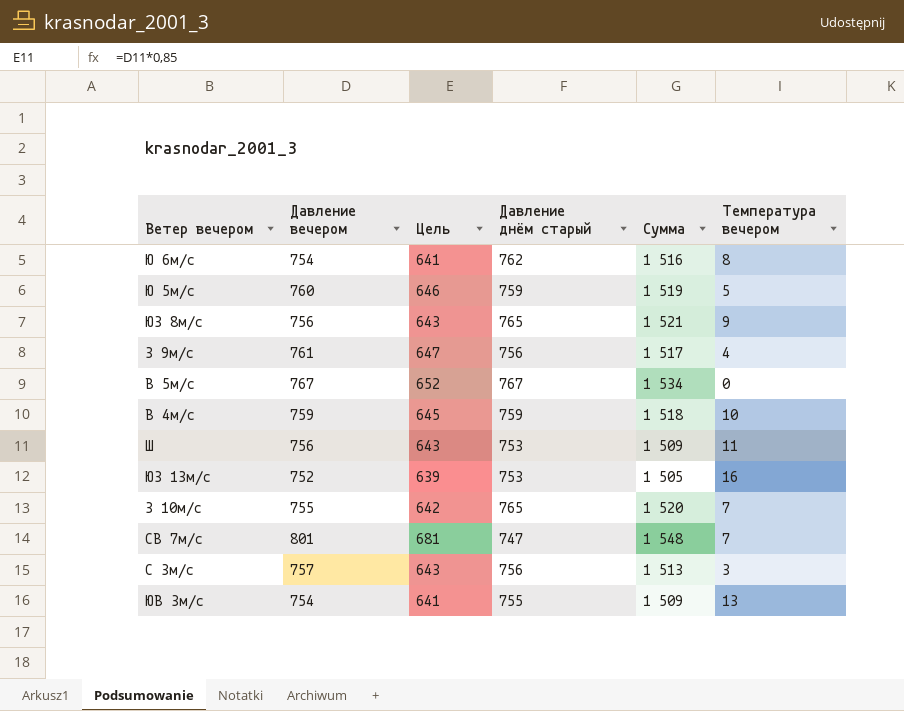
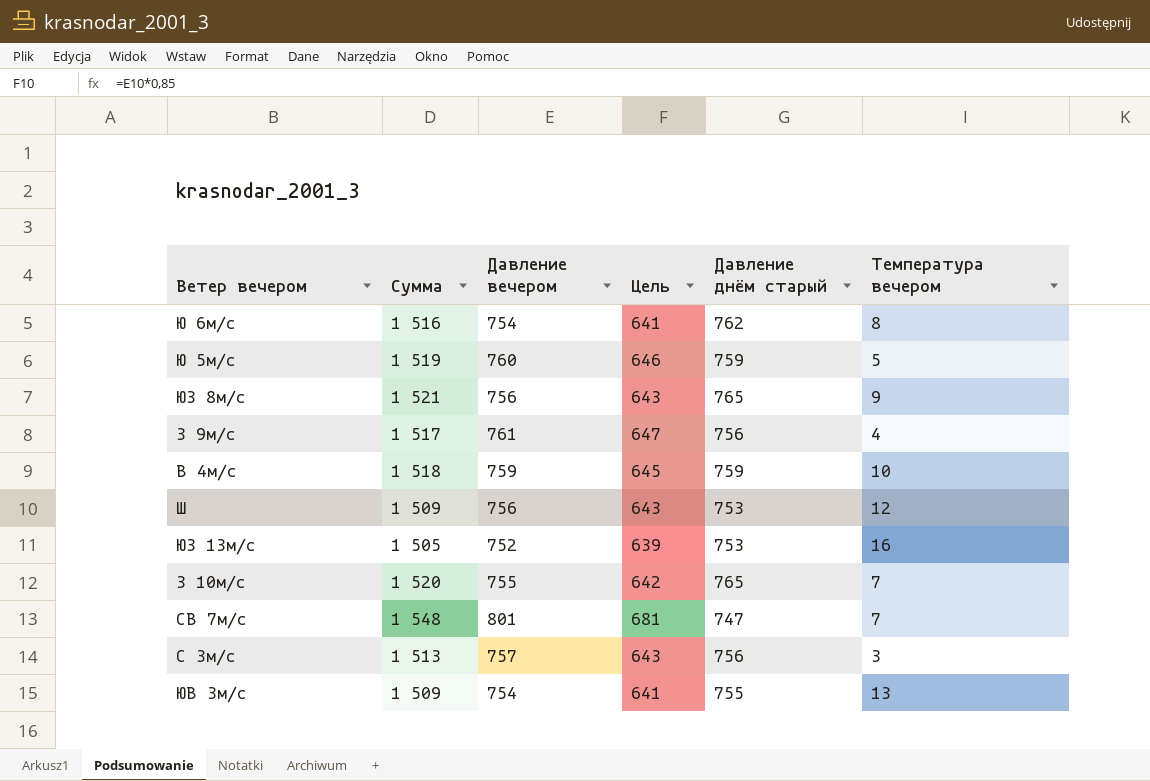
column Сумма | position: 5 -> 2
row В 5м/с: 767 | 652 | 767 | 1 534 | 0 -> none
Ш | Температура вечером: 11 -> 12

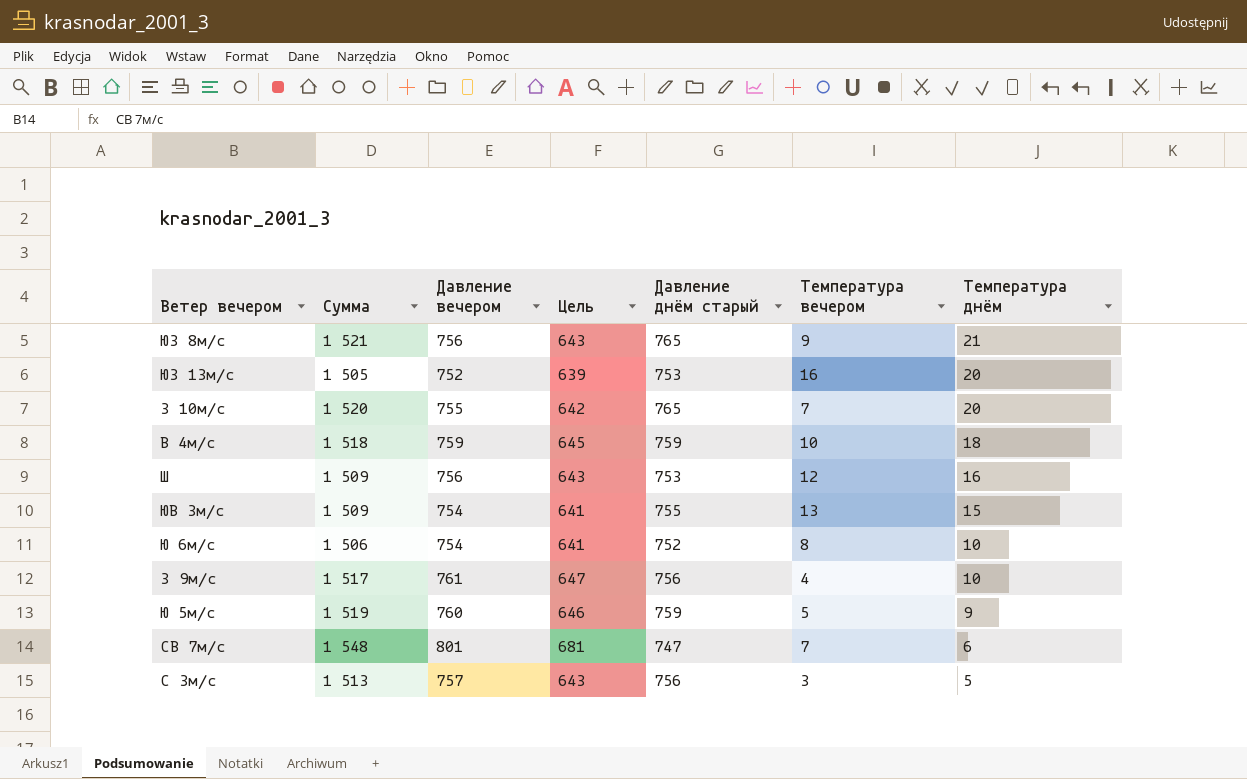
row order: none -> Температура днём descending
column Температура днём | position: none -> 7
Ю 6м/с | Сумма: 1 516 -> 1 506
Ю 6м/с | Давление днём старый: 762 -> 752

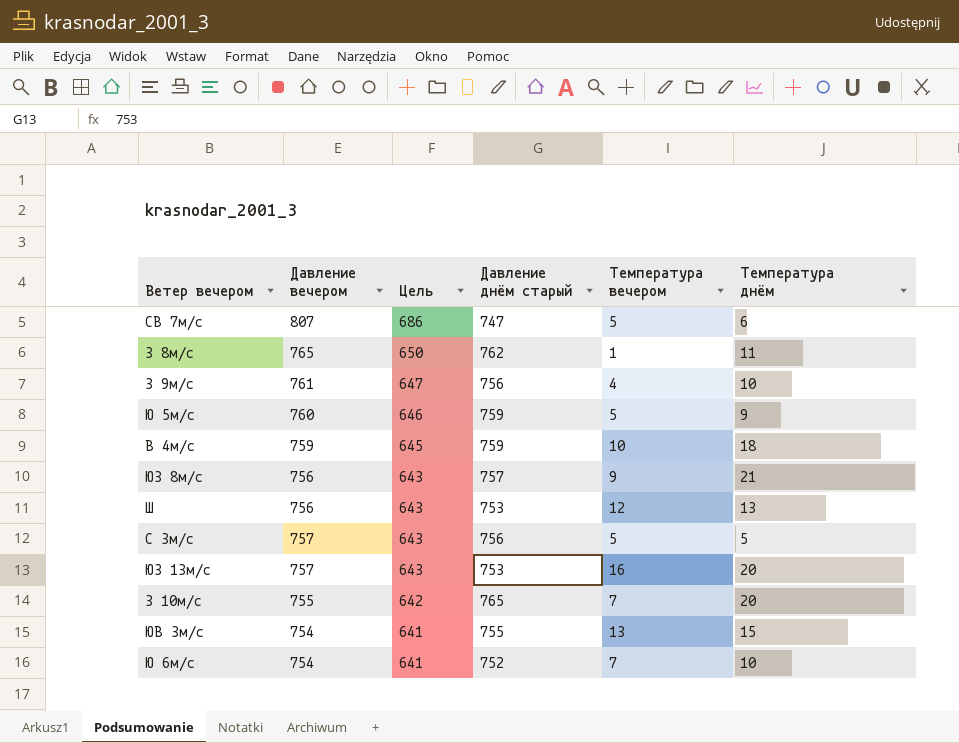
row order: Температура днём descending -> Цель descending
column Сумма | formula: [Давление вечером] + [Давление днём старый] -> none
СВ 7м/с | Давление вечером: 801 -> 807
СВ 7м/с | Цель: 681 -> 686
СВ 7м/с | Температура вечером: 7 -> 5
row З 8м/с: none -> 765 | 650 | 762 | 1 | 11
ЮЗ 8м/с | Давление днём старый: 765 -> 757
Ш | Температура днём: 16 -> 13
С 3м/с | Температура вечером: 3 -> 5
ЮЗ 13м/с | Давление вечером: 752 -> 757
ЮЗ 13м/с | Цель: 639 -> 643
Ю 6м/с | Температура вечером: 8 -> 7

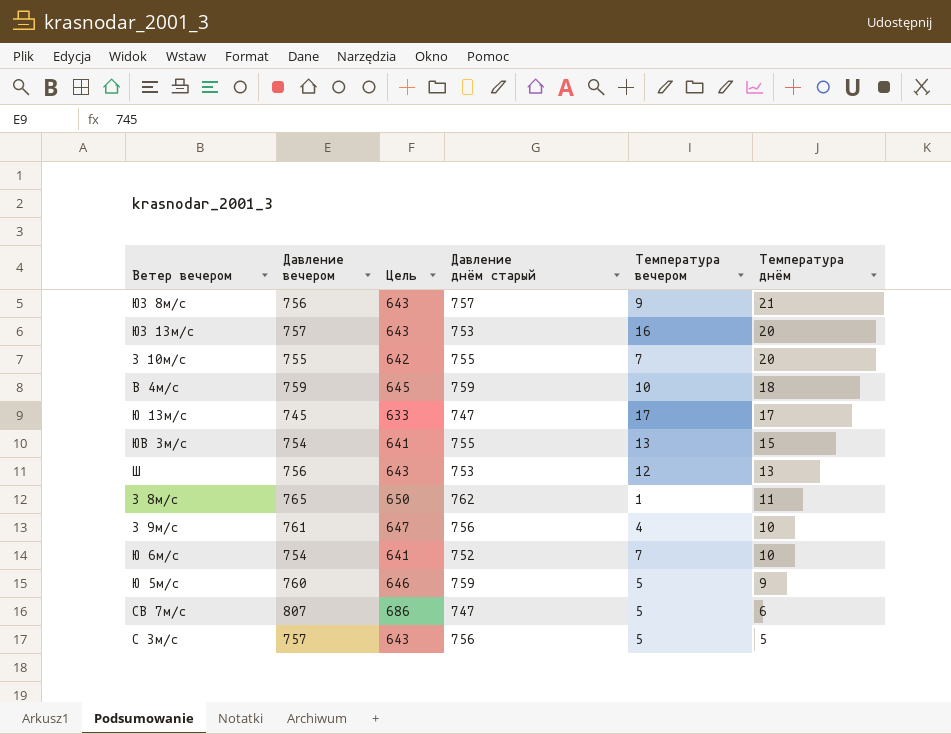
row order: Цель descending -> Температура днём descending
З 10м/с | Давление днём старый: 765 -> 755
row Ю 13м/с: none -> 745 | 633 | 747 | 17 | 17

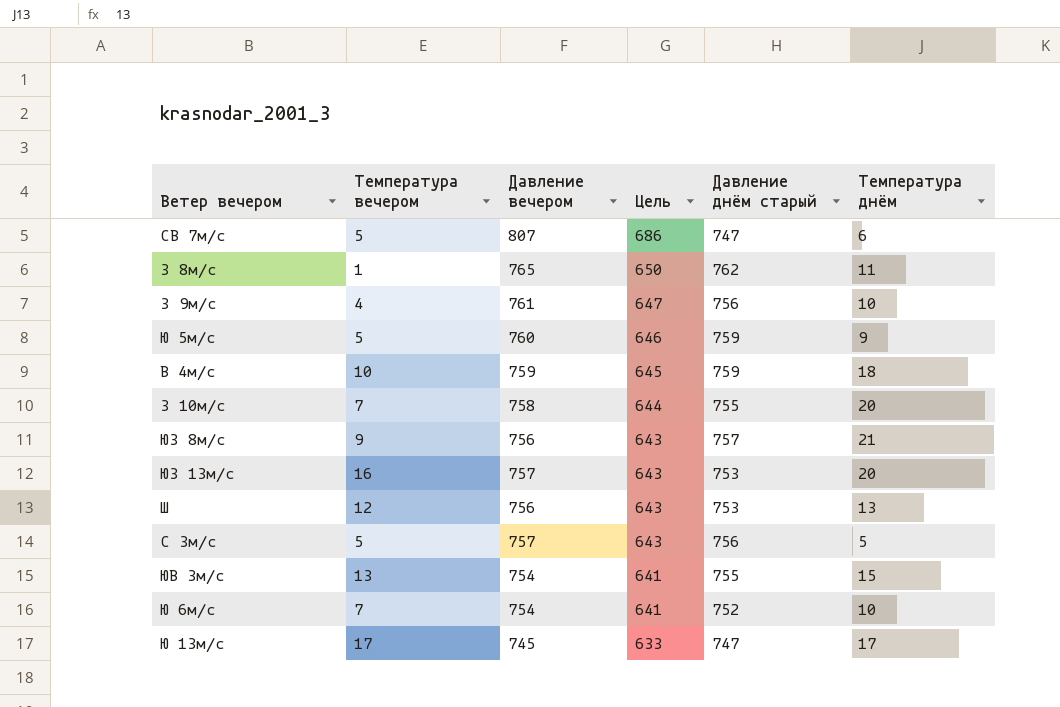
row order: Температура днём descending -> Цель descending
column Температура вечером | position: 5 -> 2
З 10м/с | Давление вечером: 755 -> 758
З 10м/с | Цель: 642 -> 644

